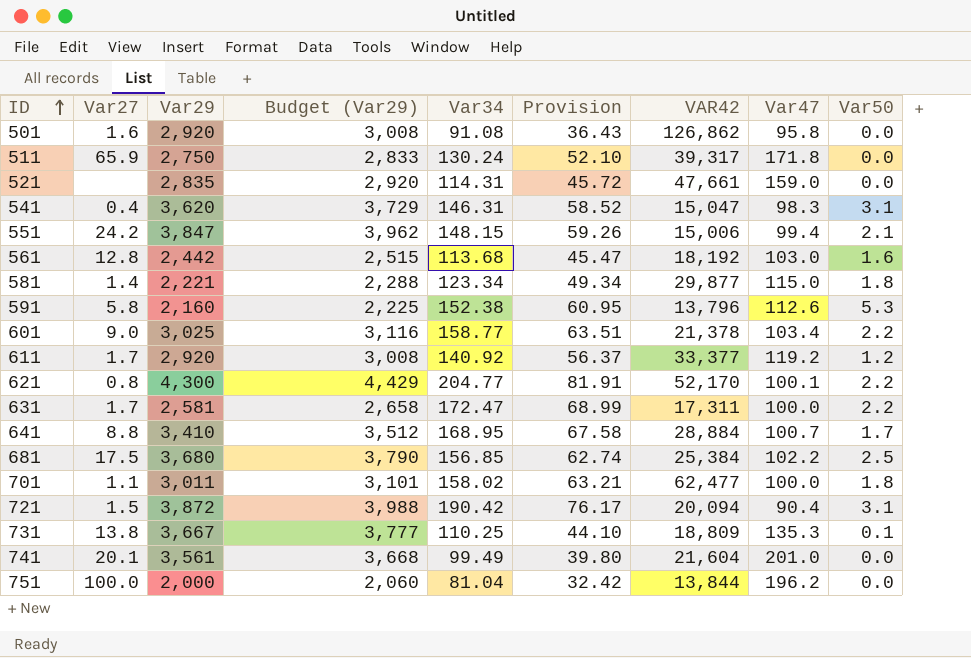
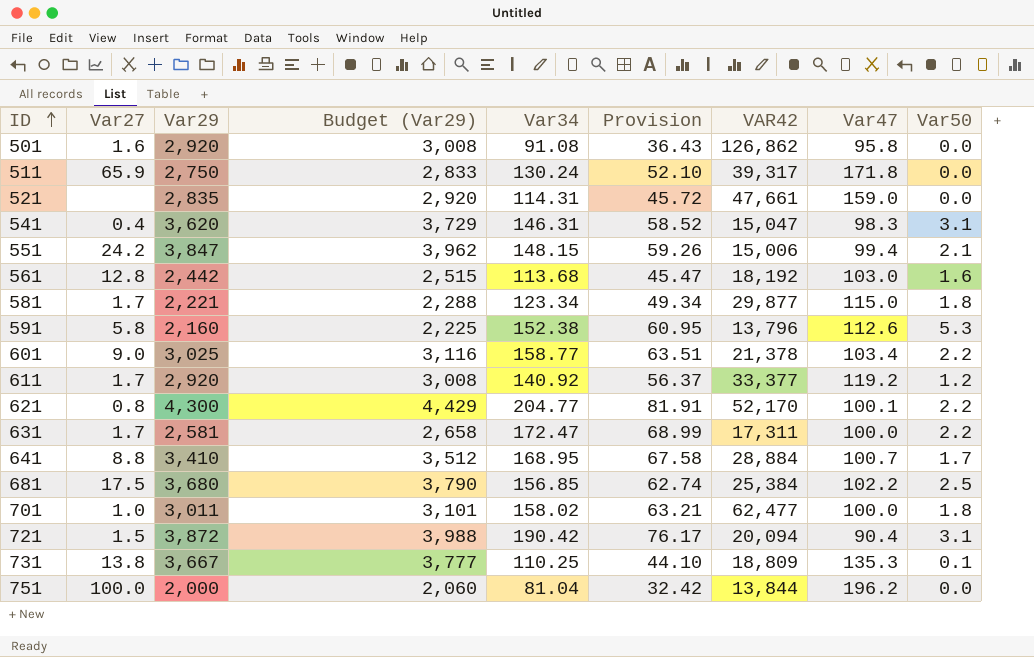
row 741: 20.1 | 3,561 | 3,668 | 99.49 | 39.80 | 21,604 | 201.0 | 0.0 -> none
581 | Var27: 1.4 -> 1.7
701 | Var27: 1.1 -> 1.0

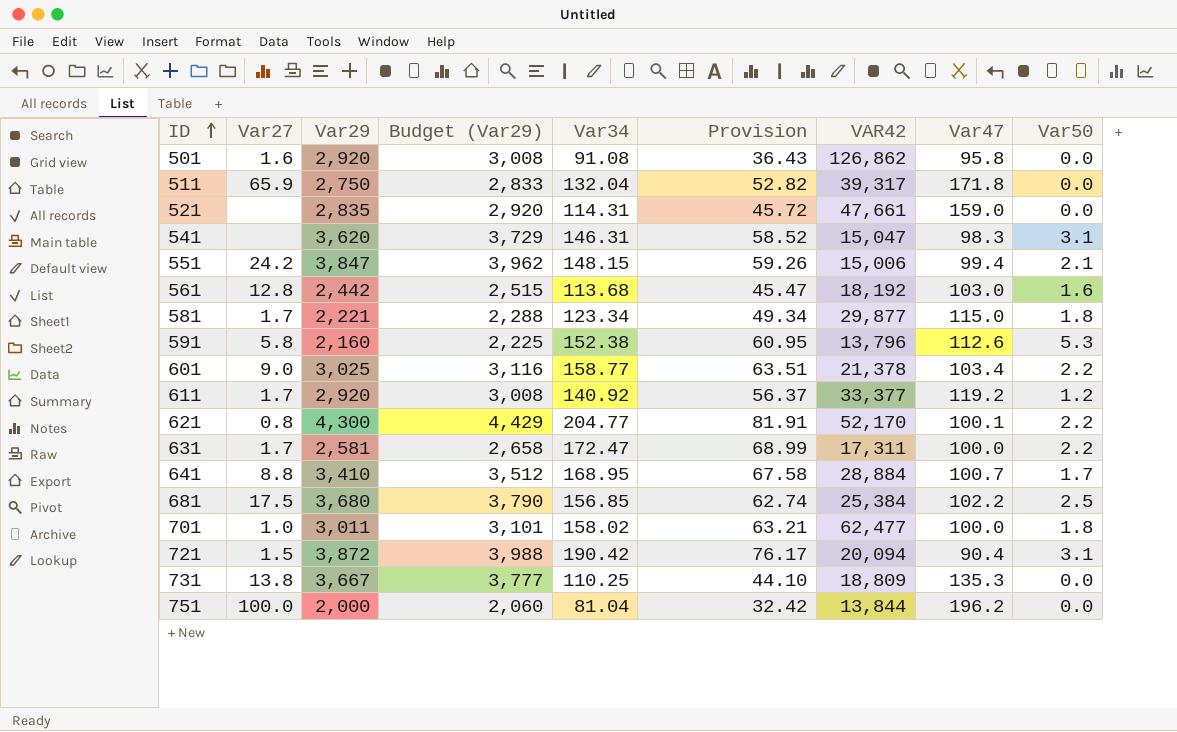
511 | Var34: 130.24 -> 132.04
511 | Provision: 52.10 -> 52.82
541 | Var27: 0.4 -> none
731 | Var50: 0.1 -> 0.0

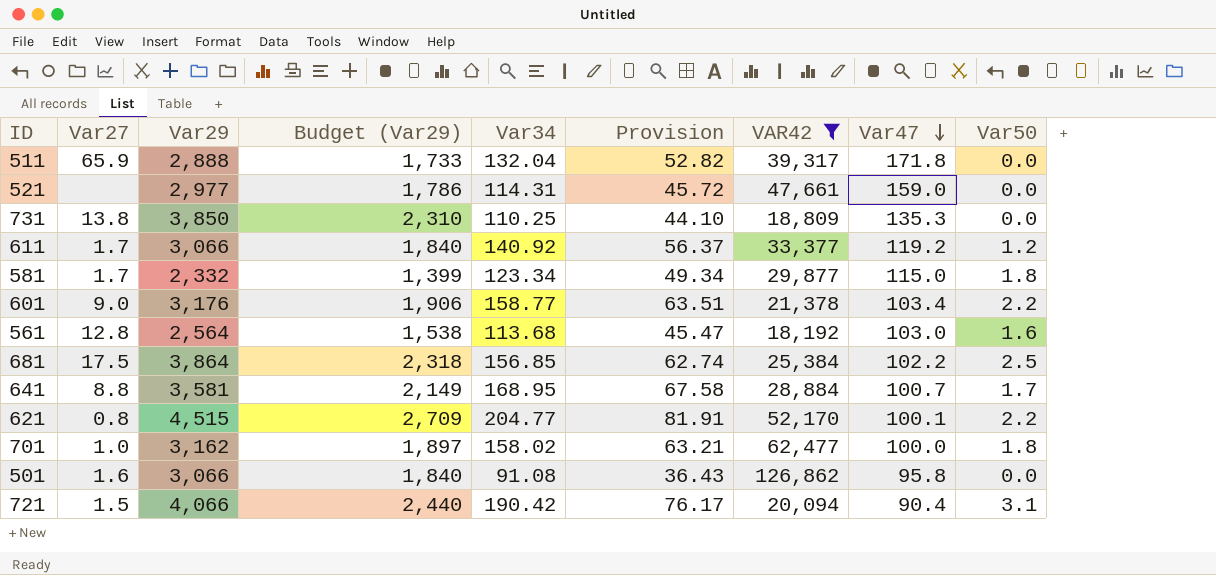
filter: none -> VAR42 >= 18,192
row order: ID ascending -> Var47 descending
column Budget (Var29) | formula: [Var29] * 1.03 -> [Var29] * 0.6
511 | Var29: 2,750 -> 2,888
521 | Var29: 2,835 -> 2,977
731 | Var29: 3,667 -> 3,850
611 | Var29: 2,920 -> 3,066
581 | Var29: 2,221 -> 2,332
601 | Var29: 3,025 -> 3,176
561 | Var29: 2,442 -> 2,564
681 | Var29: 3,680 -> 3,864
641 | Var29: 3,410 -> 3,581
621 | Var29: 4,300 -> 4,515
701 | Var29: 3,011 -> 3,162
501 | Var29: 2,920 -> 3,066
721 | Var29: 3,872 -> 4,066

